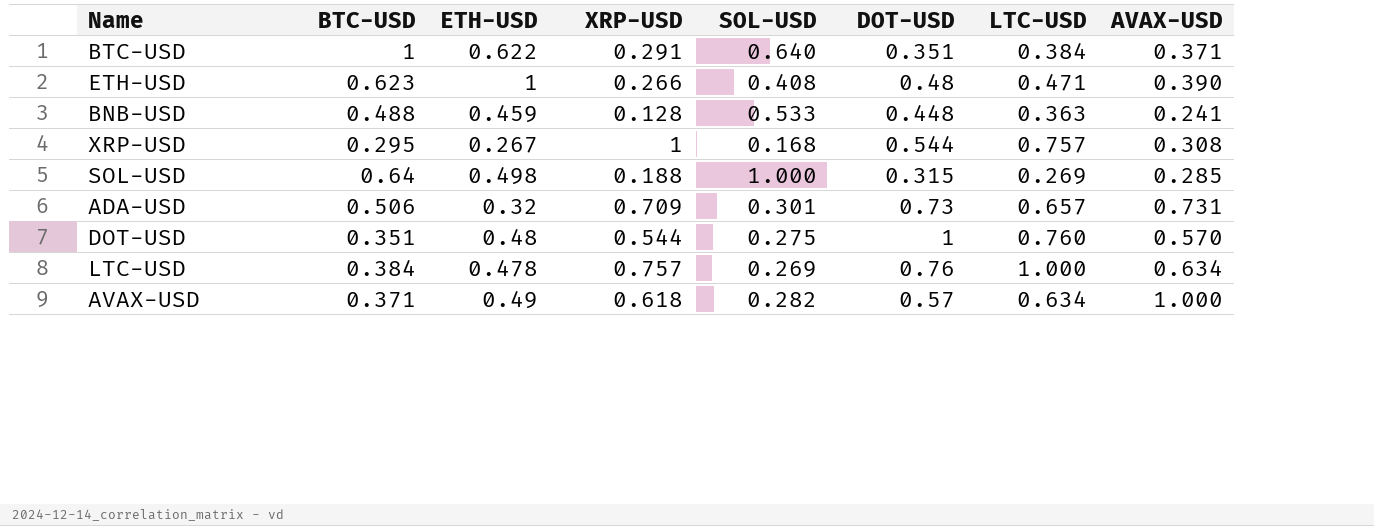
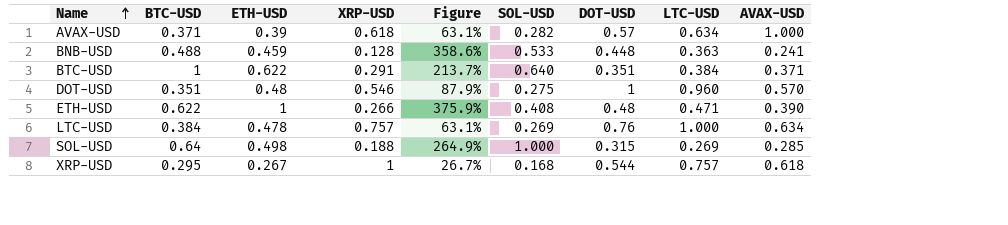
row order: none -> Name ascending
column Figure | formula: none -> [ETH-USD] / [XRP-USD]
row ADA-USD: 0.506 | 0.32 | 0.709 | 0.301 | 0.73 | 0.657 | 0.731 -> none
AVAX-USD | ETH-USD: 0.49 -> 0.39
DOT-USD | XRP-USD: 0.544 -> 0.546
DOT-USD | LTC-USD: 0.760 -> 0.960
ETH-USD | BTC-USD: 0.623 -> 0.622
XRP-USD | AVAX-USD: 0.308 -> 0.618

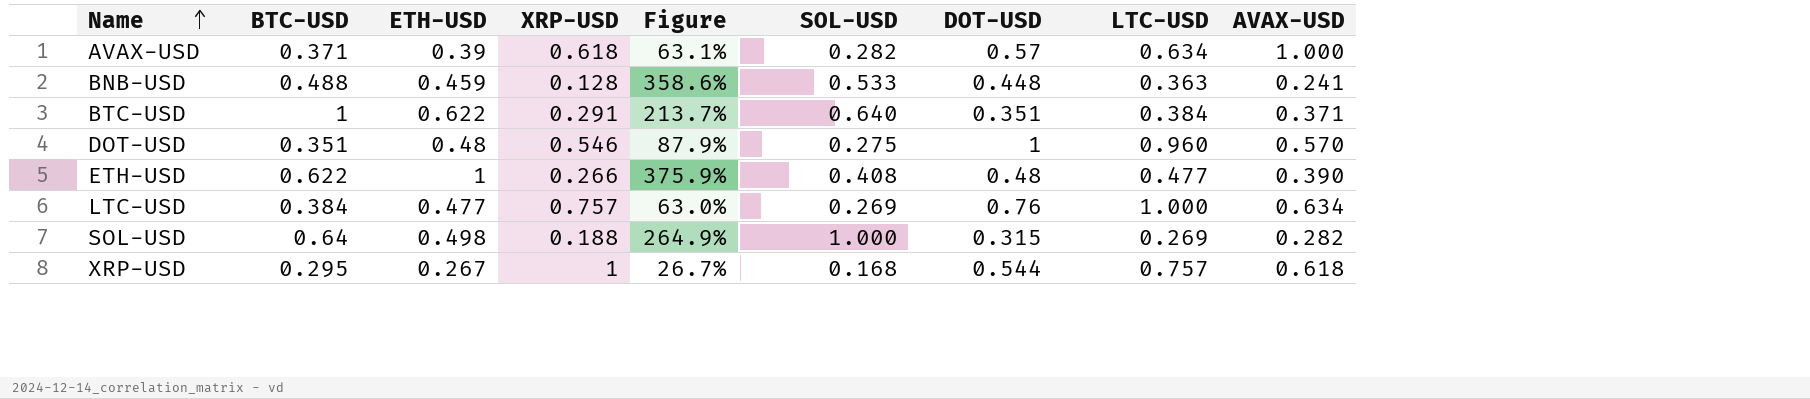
ETH-USD | LTC-USD: 0.471 -> 0.477
LTC-USD | ETH-USD: 0.478 -> 0.477
LTC-USD | Figure: 63.1% -> 63.0%
SOL-USD | AVAX-USD: 0.285 -> 0.282

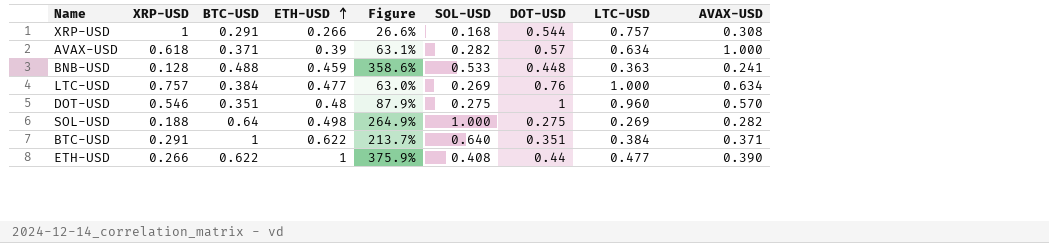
row order: Name ascending -> ETH-USD ascending
column XRP-USD | position: 4 -> 2
XRP-USD | BTC-USD: 0.295 -> 0.291
XRP-USD | ETH-USD: 0.267 -> 0.266
XRP-USD | Figure: 26.7% -> 26.6%
XRP-USD | AVAX-USD: 0.618 -> 0.308
SOL-USD | DOT-USD: 0.315 -> 0.275
ETH-USD | DOT-USD: 0.48 -> 0.44

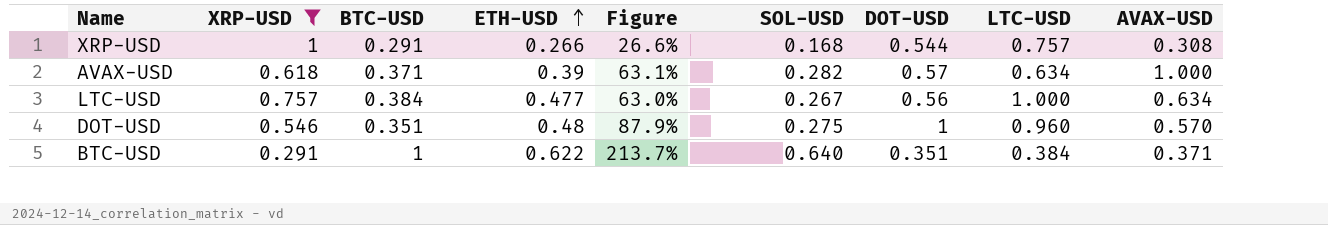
filter: none -> XRP-USD >= 0.291
LTC-USD | SOL-USD: 0.269 -> 0.267
LTC-USD | DOT-USD: 0.76 -> 0.56

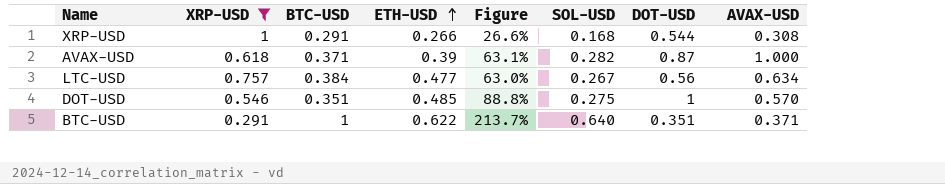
column LTC-USD | position: 8 -> none
AVAX-USD | DOT-USD: 0.57 -> 0.87
DOT-USD | ETH-USD: 0.48 -> 0.485
DOT-USD | Figure: 87.9% -> 88.8%

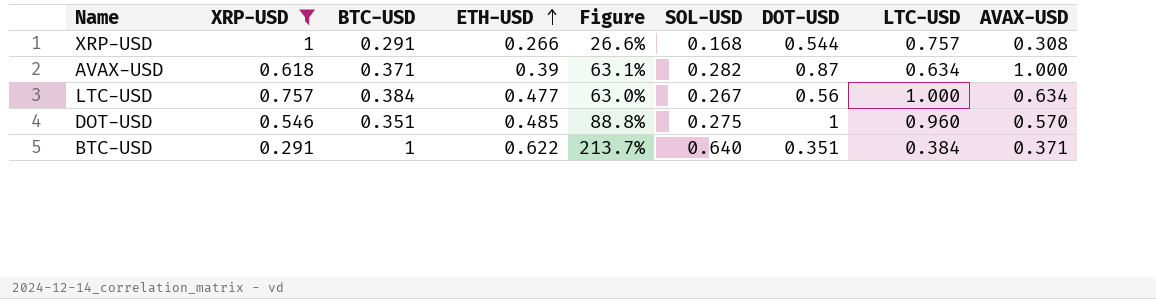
column LTC-USD | position: none -> 8

